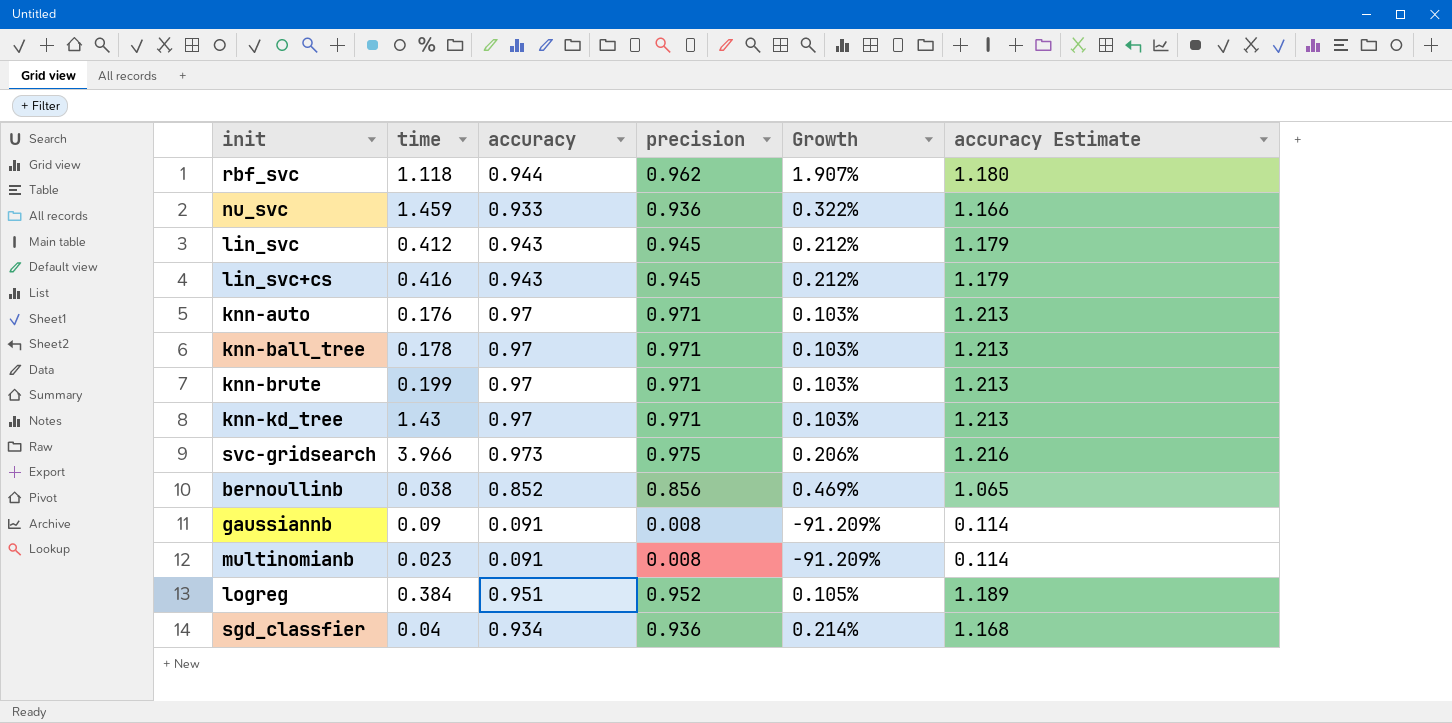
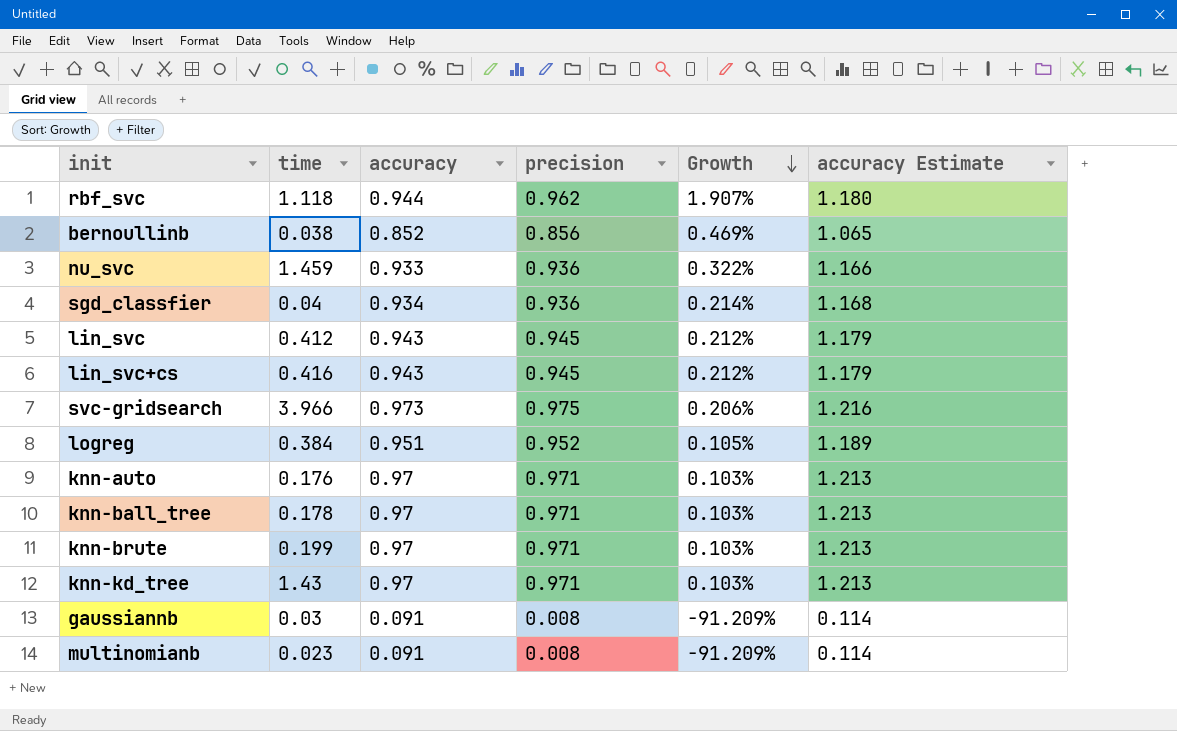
row order: none -> Growth descending
gaussiannb | time: 0.09 -> 0.03

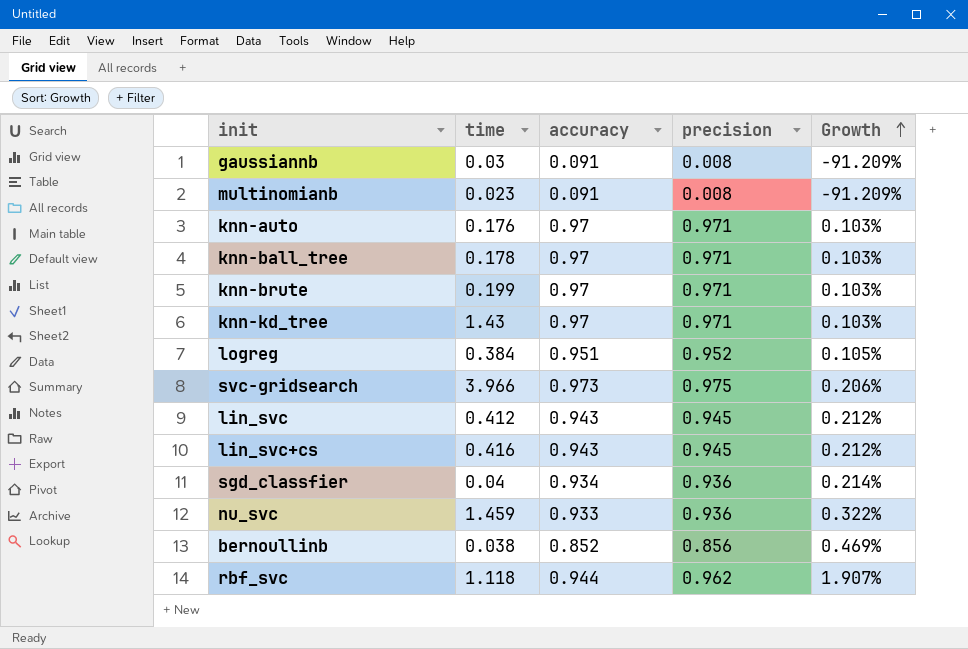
row order: Growth descending -> Growth ascending
column accuracy Estimate | formula: [accuracy] * 1.25 -> none

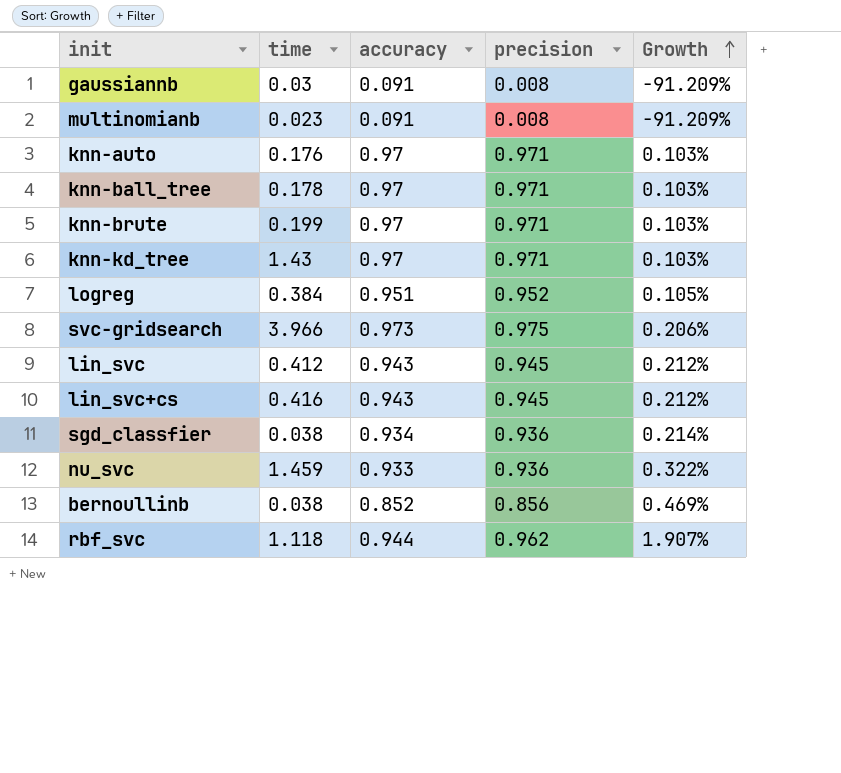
sgd_classfier | time: 0.04 -> 0.038

